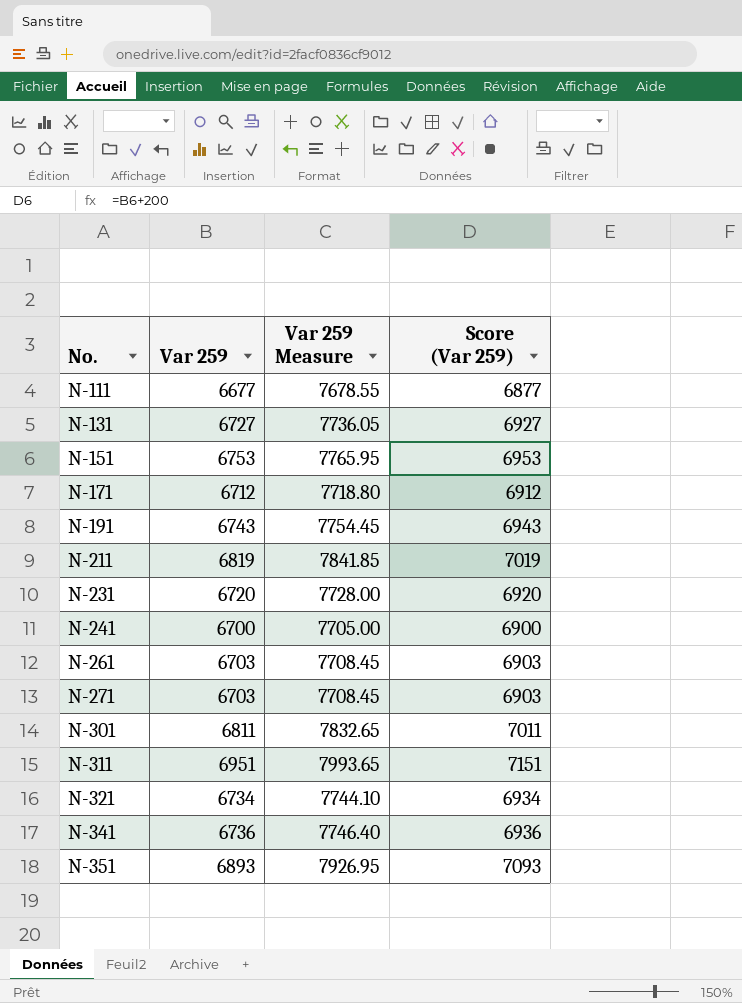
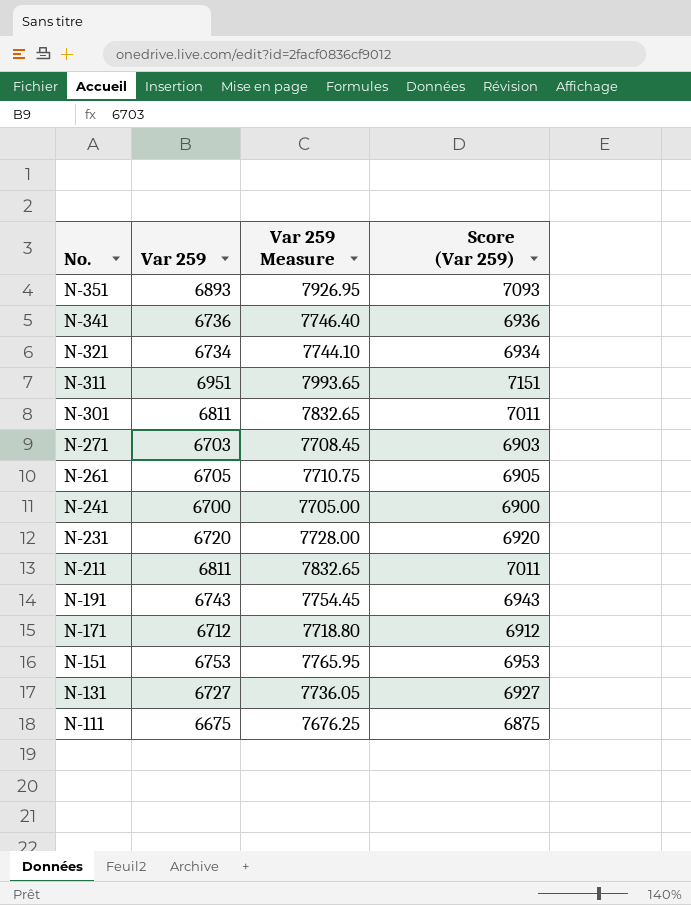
row order: No. ascending -> No. descending
N-261 | Var 259: 6703 -> 6705
N-261 | Var 259 Measure: 7708.45 -> 7710.75
N-261 | Score (Var 259): 6903 -> 6905
N-211 | Var 259: 6819 -> 6811
N-211 | Var 259 Measure: 7841.85 -> 7832.65
N-211 | Score (Var 259): 7019 -> 7011
N-111 | Var 259: 6677 -> 6675
N-111 | Var 259 Measure: 7678.55 -> 7676.25
N-111 | Score (Var 259): 6877 -> 6875

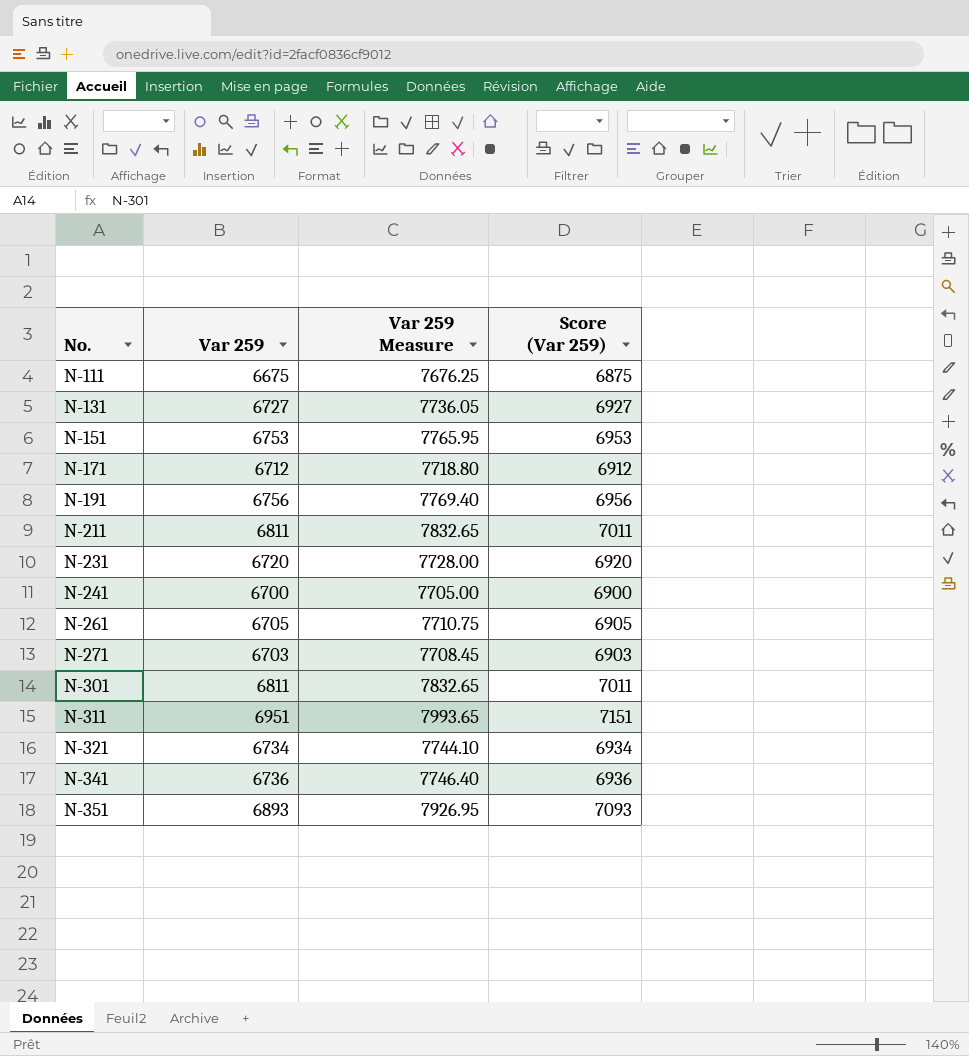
row order: No. descending -> No. ascending
N-191 | Var 259: 6743 -> 6756
N-191 | Var 259 Measure: 7754.45 -> 7769.40
N-191 | Score (Var 259): 6943 -> 6956

